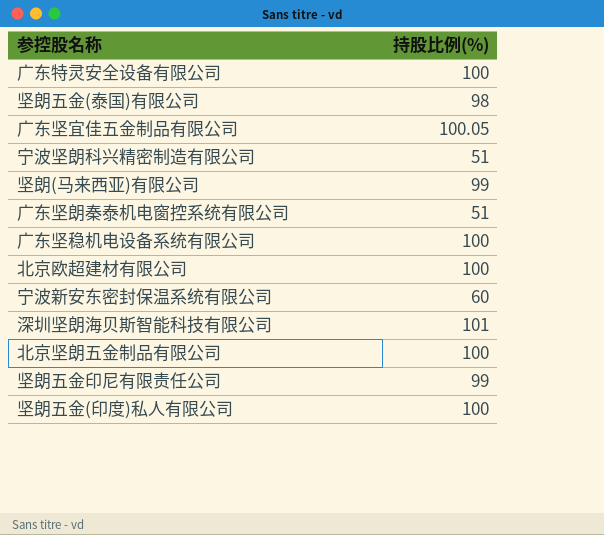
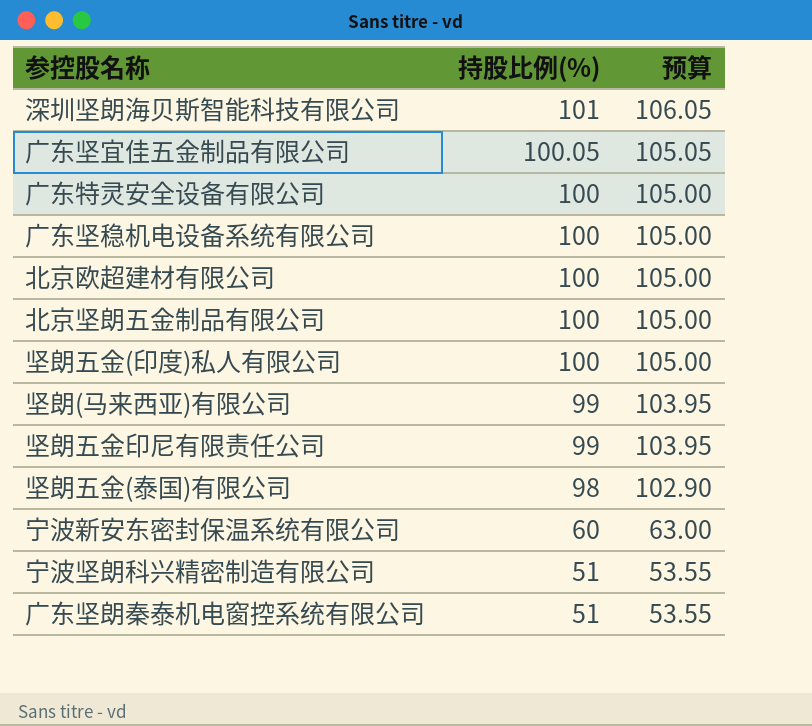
row order: none -> 持股比例(%) descending
column 预算 | formula: none -> [持股比例(%)] * 1.05

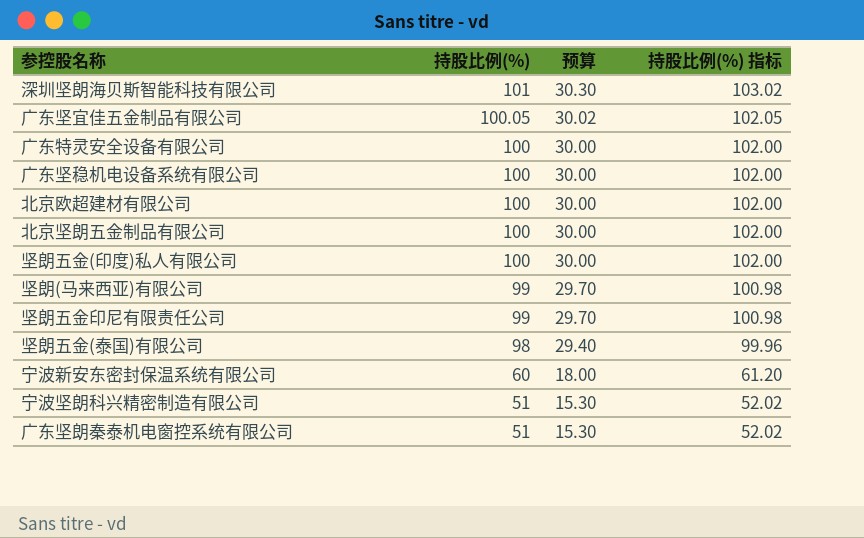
column 预算 | formula: [持股比例(%)] * 1.05 -> [持股比例(%)] * 0.3
column 持股比例(%) 指标 | formula: none -> [持股比例(%)] * 1.02

